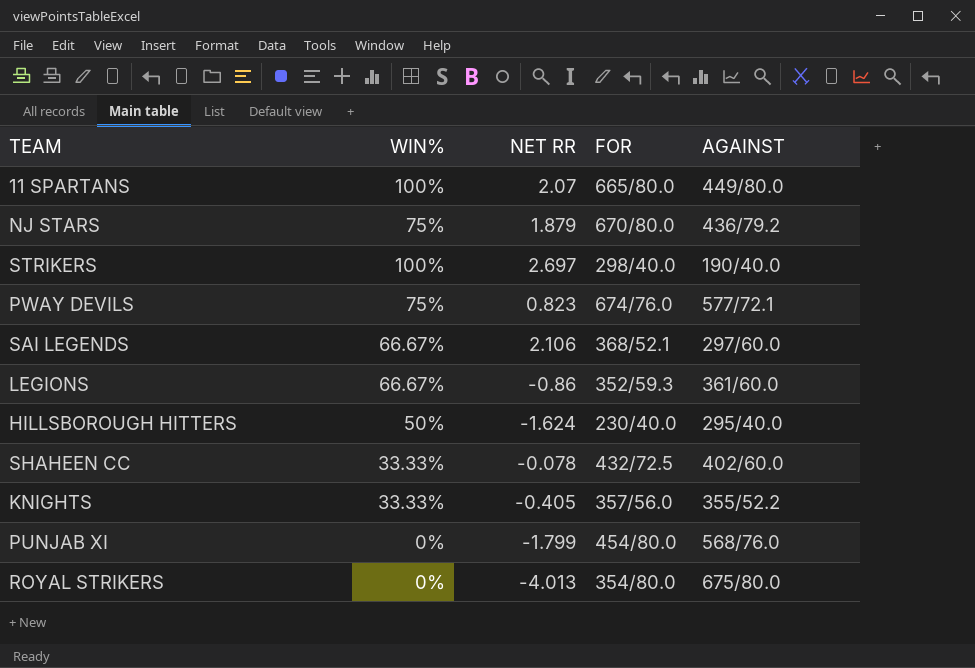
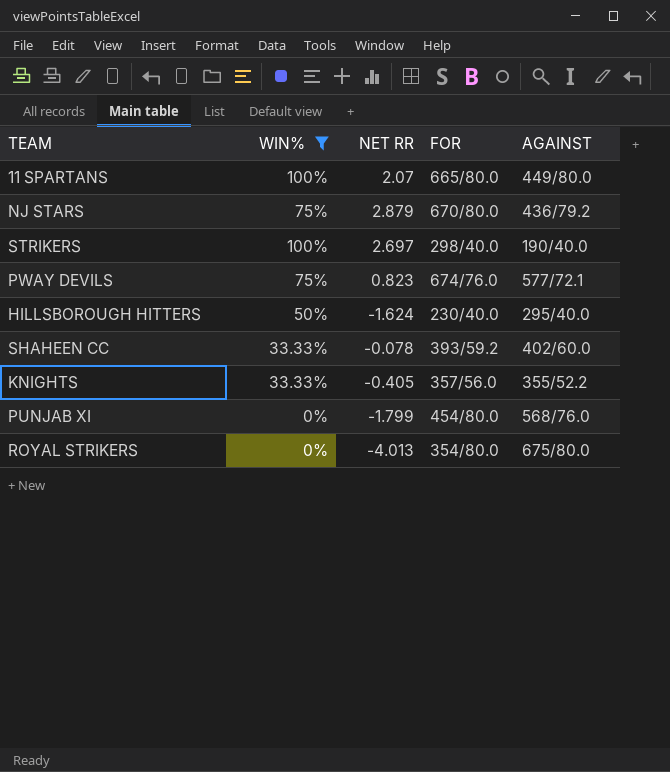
filter: none -> WIN% != 66.67%
NJ STARS | NET RR: 1.879 -> 2.879
SHAHEEN CC | FOR: 432/72.5 -> 393/59.2

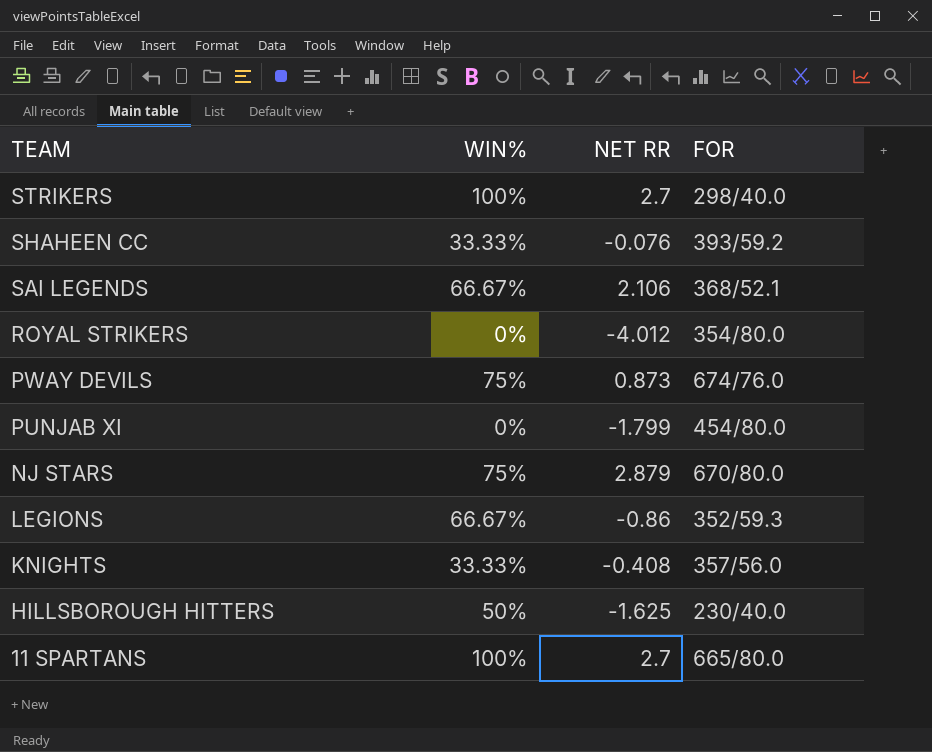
filter: WIN% != 66.67% -> none
row order: none -> TEAM descending
column AGAINST | position: 5 -> none
STRIKERS | NET RR: 2.697 -> 2.7
SHAHEEN CC | NET RR: -0.078 -> -0.076
ROYAL STRIKERS | NET RR: -4.013 -> -4.012
PWAY DEVILS | NET RR: 0.823 -> 0.873
KNIGHTS | NET RR: -0.405 -> -0.408
HILLSBOROUGH HITTERS | NET RR: -1.624 -> -1.625
11 SPARTANS | NET RR: 2.07 -> 2.7

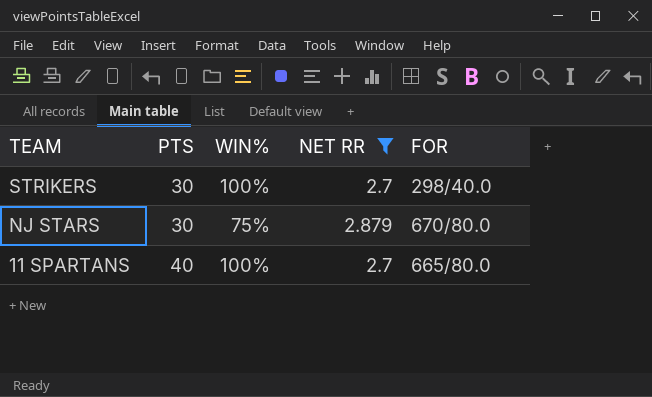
filter: none -> NET RR >= 2.7
column PTS | position: none -> 2

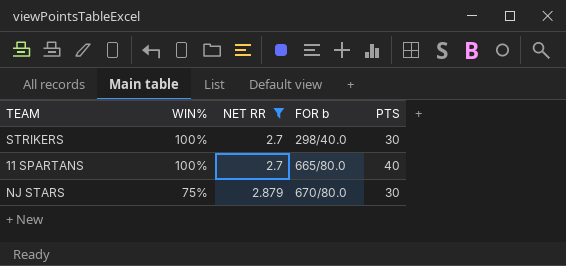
row order: TEAM descending -> WIN% descending
column name: FOR -> FOR b
column PTS | position: 2 -> 5

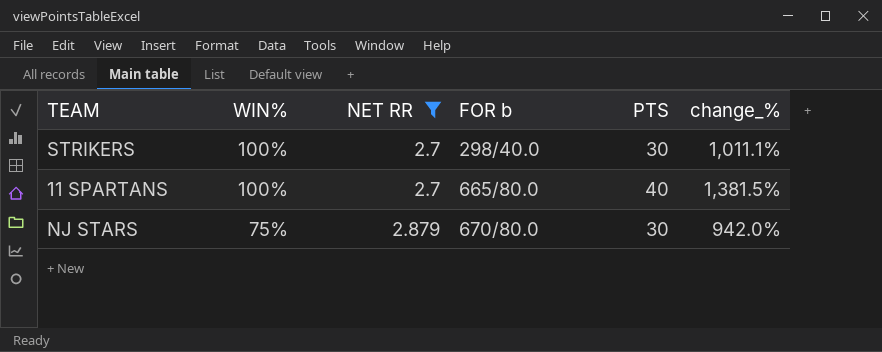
column change_% | formula: none -> ([PTS] - [NET RR]) / [NET RR]

